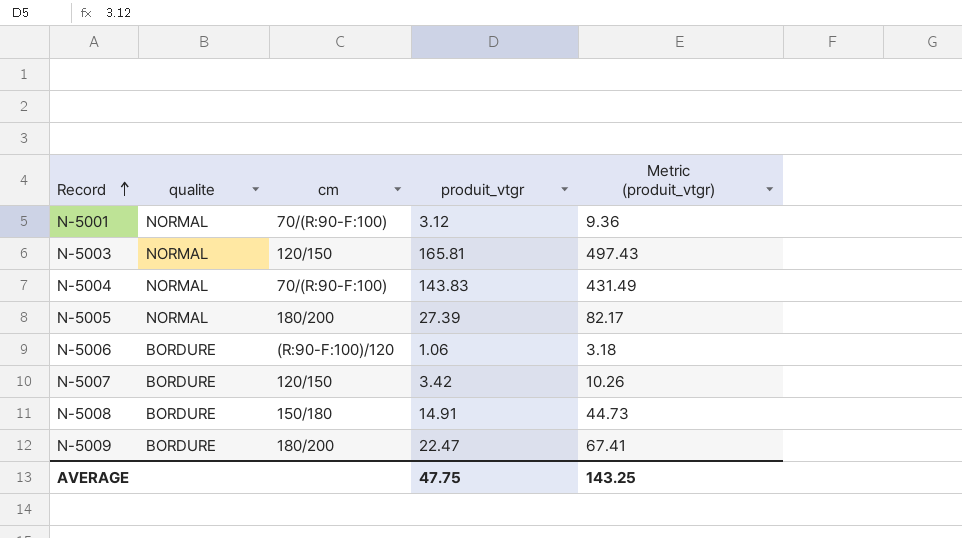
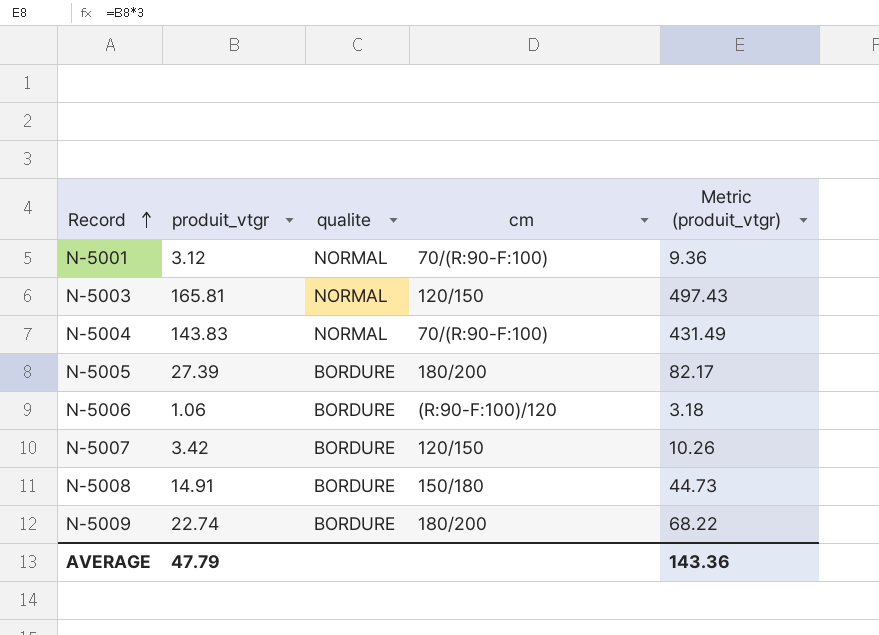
column produit_vtgr | position: 4 -> 2
N-5005 | qualite: NORMAL -> BORDURE
N-5009 | produit_vtgr: 22.47 -> 22.74
N-5009 | Metric (produit_vtgr): 67.41 -> 68.22
AVERAGE | produit_vtgr: 47.75 -> 47.79
AVERAGE | Metric (produit_vtgr): 143.25 -> 143.36

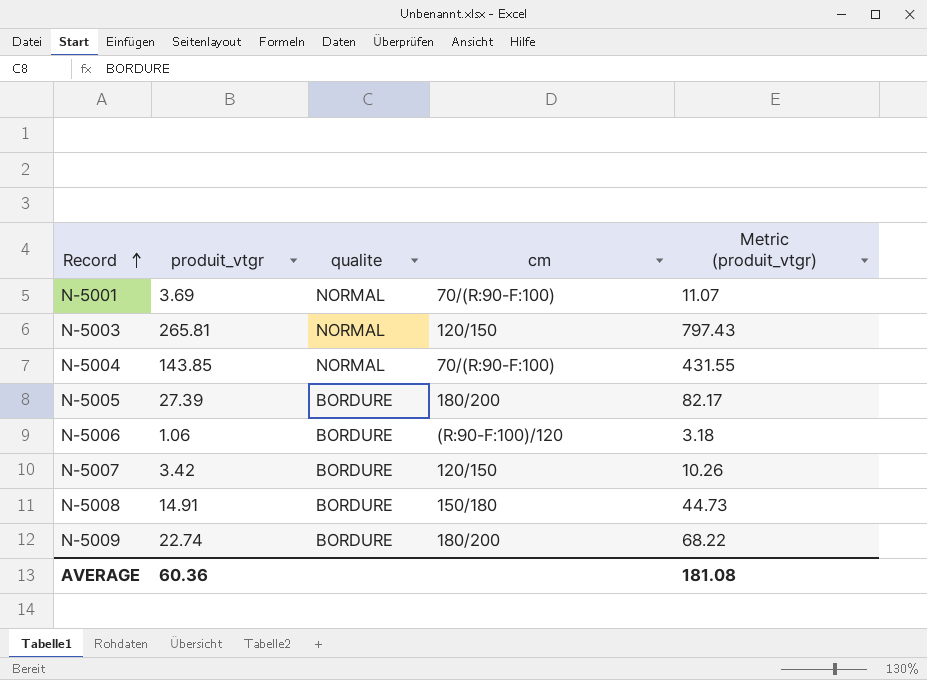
N-5001 | produit_vtgr: 3.12 -> 3.69
N-5001 | Metric (produit_vtgr): 9.36 -> 11.07
N-5003 | produit_vtgr: 165.81 -> 265.81
N-5003 | Metric (produit_vtgr): 497.43 -> 797.43
N-5004 | produit_vtgr: 143.83 -> 143.85
N-5004 | Metric (produit_vtgr): 431.49 -> 431.55
AVERAGE | produit_vtgr: 47.79 -> 60.36
AVERAGE | Metric (produit_vtgr): 143.36 -> 181.08

